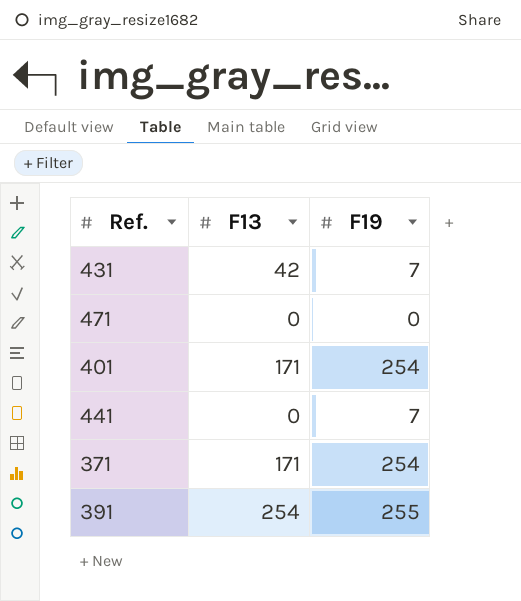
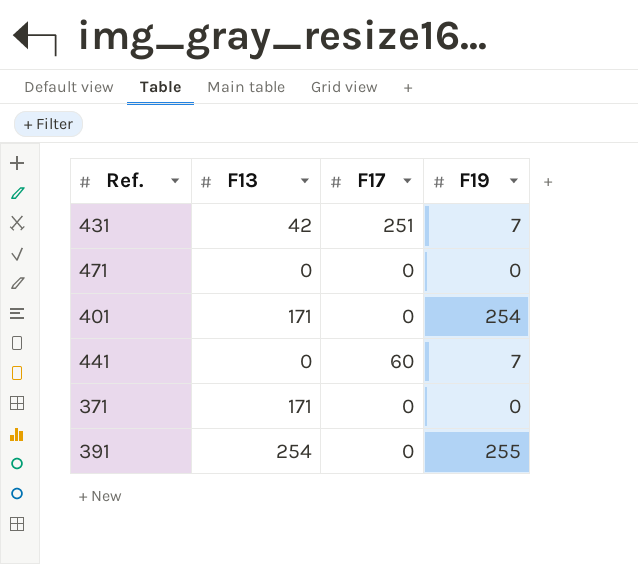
column F17 | position: none -> 3
371 | F19: 254 -> 0

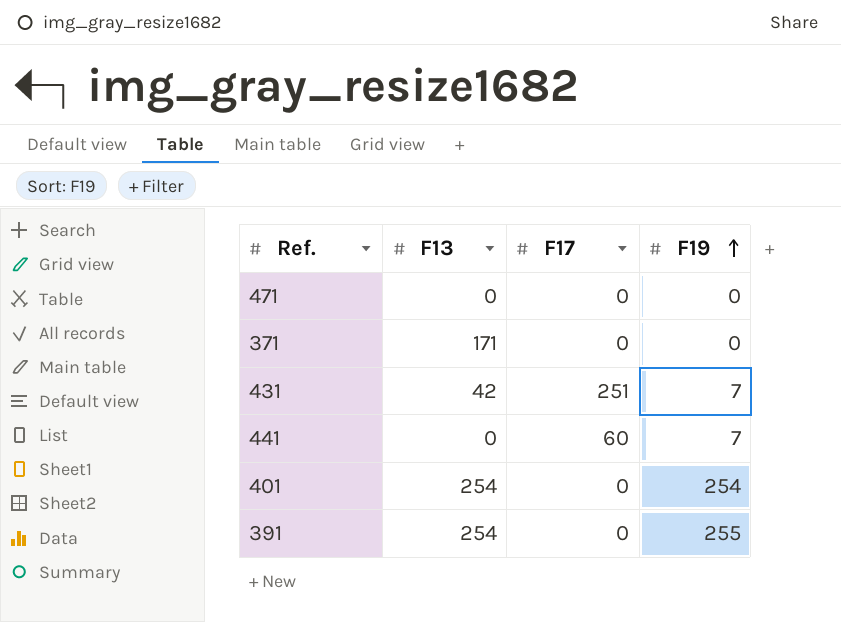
row order: none -> F19 ascending
401 | F13: 171 -> 254

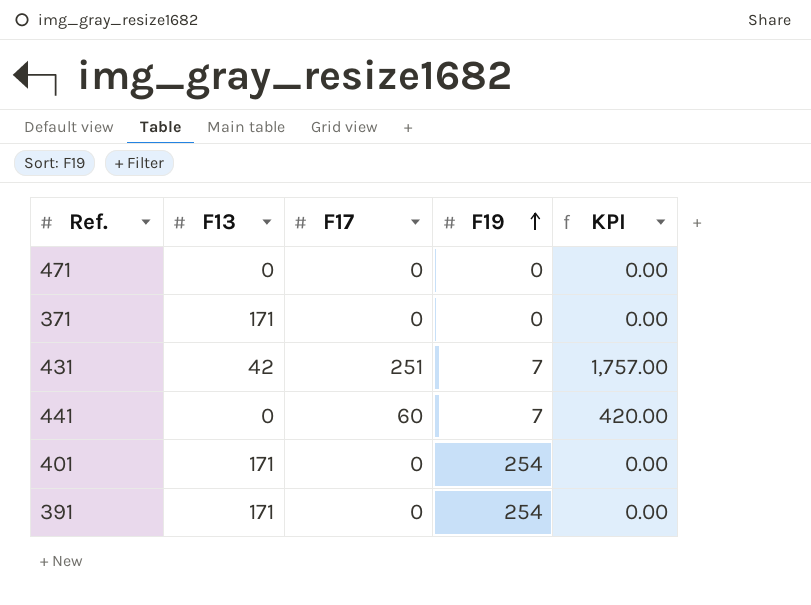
column KPI | formula: none -> [F17] * [F19]
401 | F13: 254 -> 171
391 | F13: 254 -> 171
391 | F19: 255 -> 254

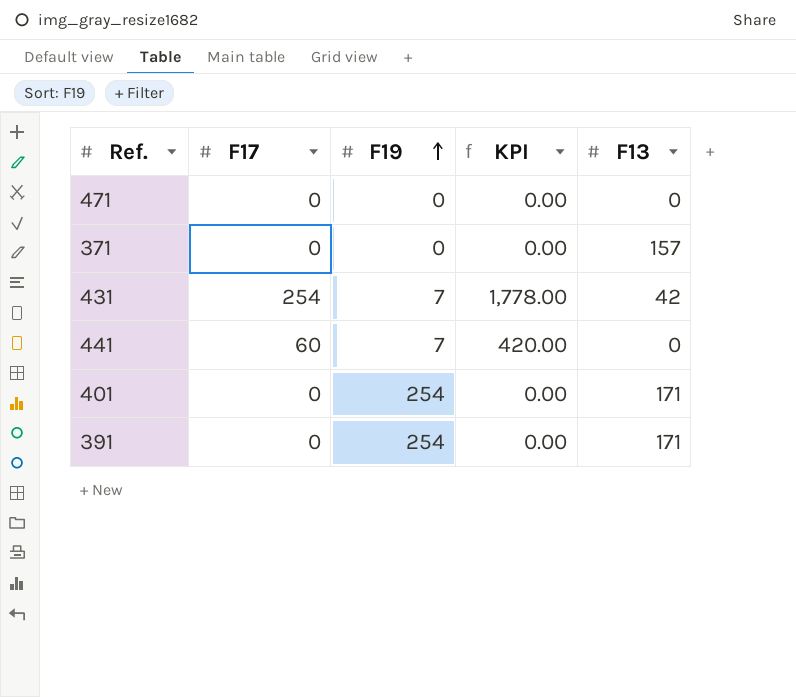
column F13 | position: 2 -> 5
371 | F13: 171 -> 157
431 | F17: 251 -> 254
431 | KPI: 1,757.00 -> 1,778.00

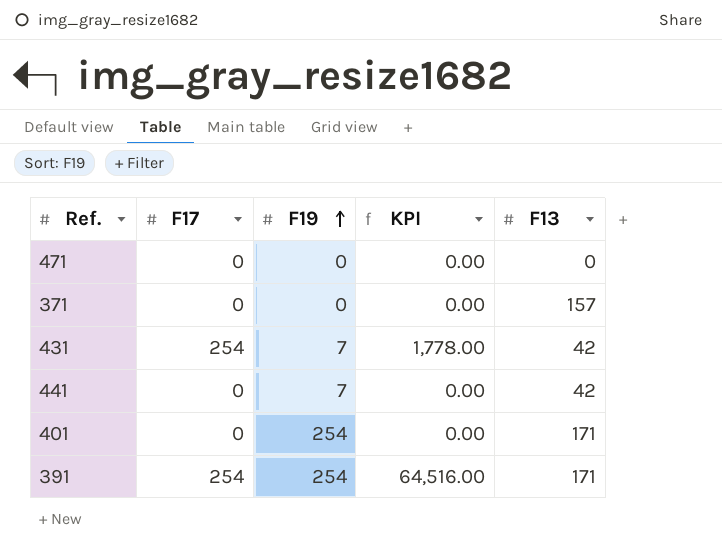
441 | F17: 60 -> 0
441 | KPI: 420.00 -> 0.00
441 | F13: 0 -> 42
391 | F17: 0 -> 254
391 | KPI: 0.00 -> 64,516.00

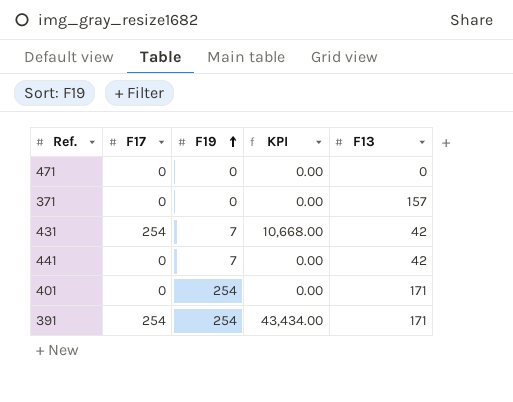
column KPI | formula: [F17] * [F19] -> [F17] * [F13]

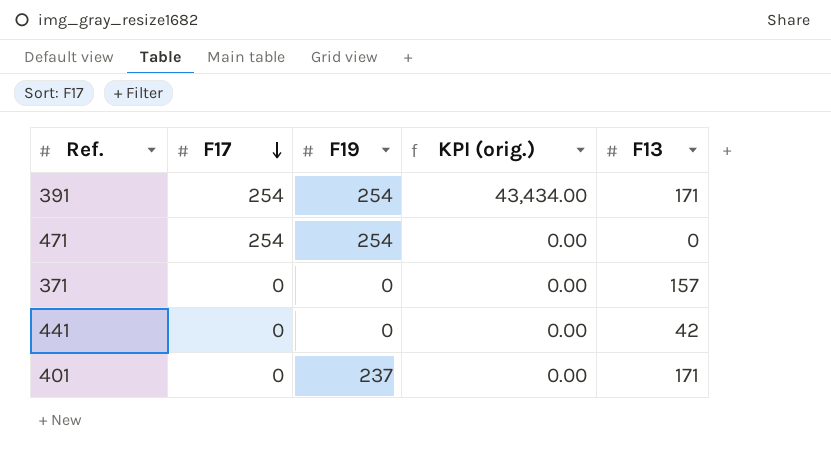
row order: F19 ascending -> F17 descending
column name: KPI -> KPI (orig.)
row 431: 254 | 7 | 10,668.00 | 42 -> none
471 | F17: 0 -> 254
471 | F19: 0 -> 254
441 | F19: 7 -> 0
401 | F19: 254 -> 237

